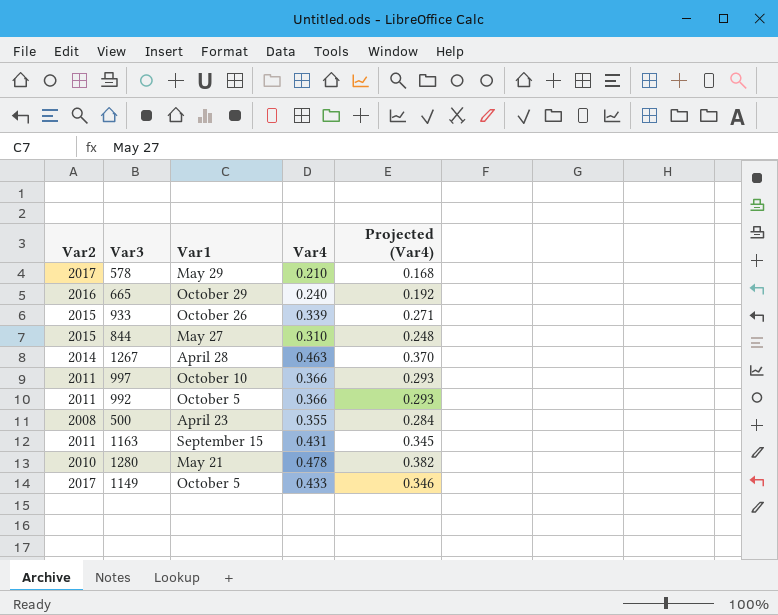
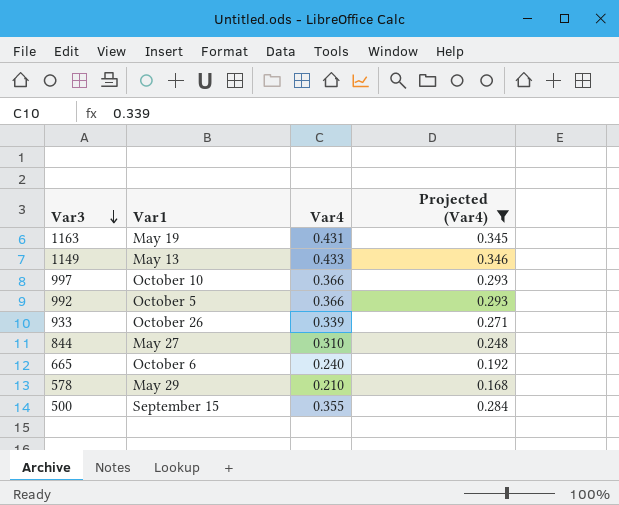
filter: none -> Projected (Var4) <= 0.346
row order: none -> Var3 descending
column Var2 | position: 1 -> none
1163 | Var1: September 15 -> May 19
1149 | Var1: October 5 -> May 13
665 | Var1: October 29 -> October 6
500 | Var1: April 23 -> September 15

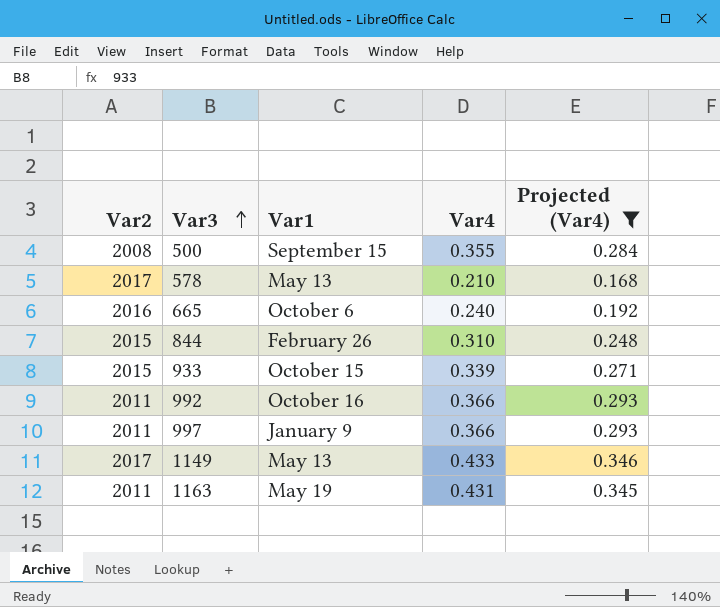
row order: Var3 descending -> Var3 ascending
column Var2 | position: none -> 1
578 | Var1: May 29 -> May 13
844 | Var1: May 27 -> February 26
933 | Var1: October 26 -> October 15
992 | Var1: October 5 -> October 16
997 | Var1: October 10 -> January 9

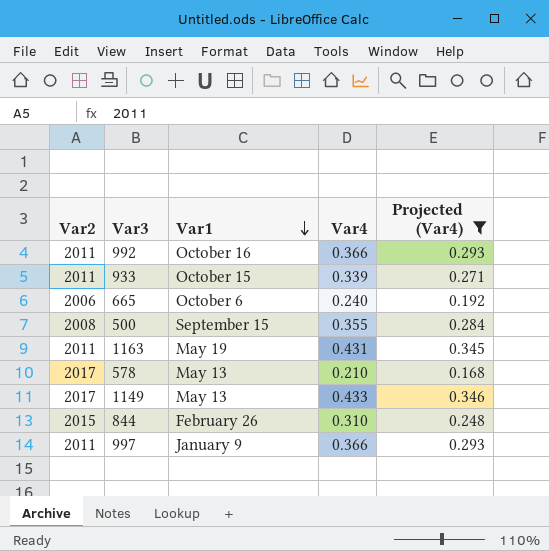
row order: Var3 ascending -> Var1 descending
933 | Var2: 2015 -> 2011
665 | Var2: 2016 -> 2006

